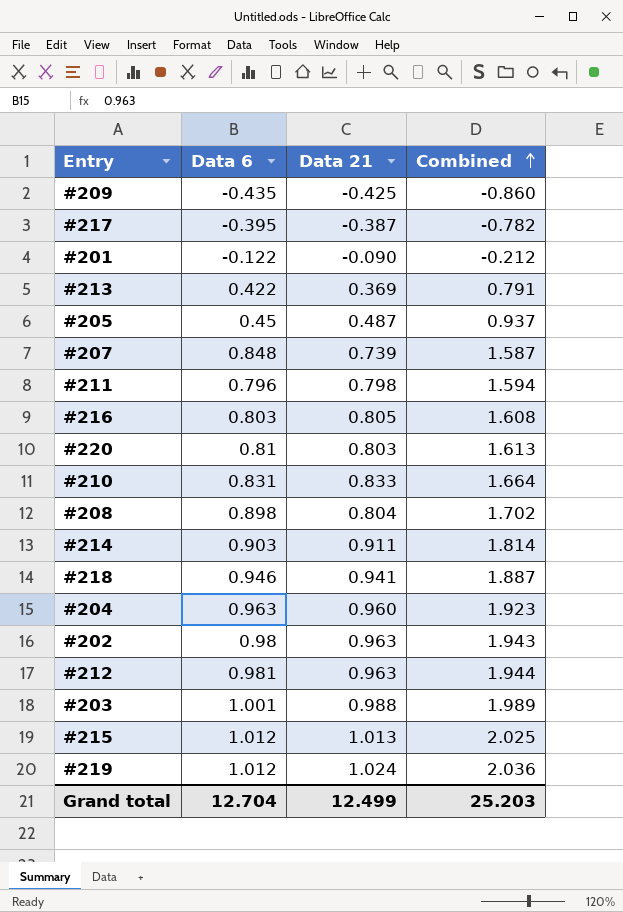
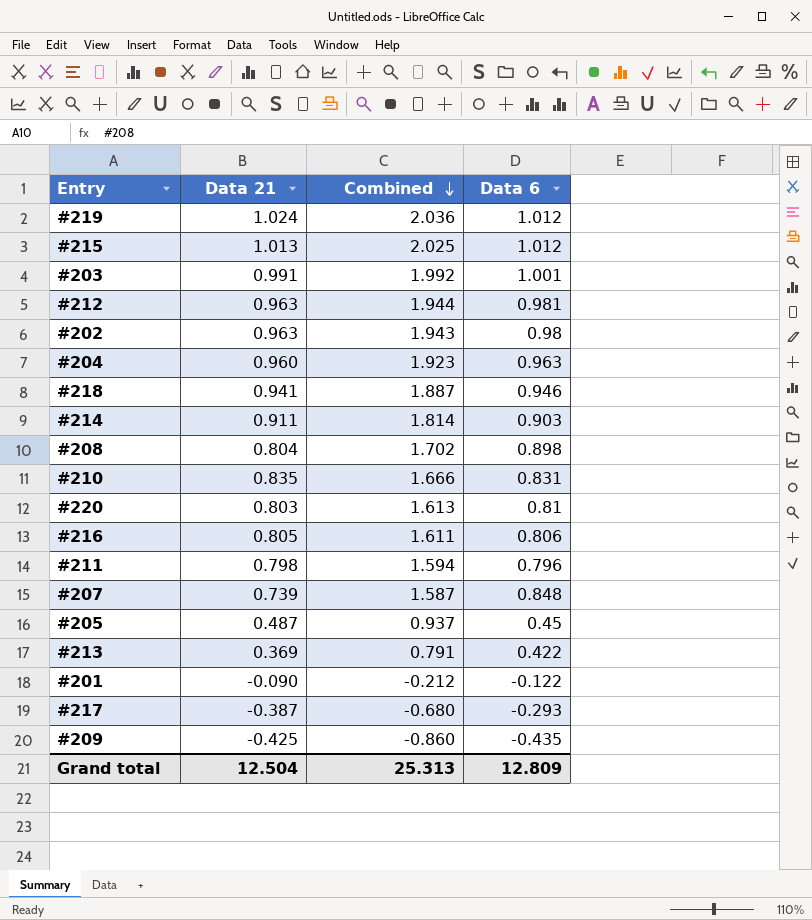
row order: Combined ascending -> Combined descending
column Data 6 | position: 2 -> 4
#203 | Data 21: 0.988 -> 0.991
#203 | Combined: 1.989 -> 1.992
#210 | Data 21: 0.833 -> 0.835
#210 | Combined: 1.664 -> 1.666
#216 | Combined: 1.608 -> 1.611
#216 | Data 6: 0.803 -> 0.806
#217 | Combined: -0.782 -> -0.680
#217 | Data 6: -0.395 -> -0.293
Grand total | Data 21: 12.499 -> 12.504
Grand total | Combined: 25.203 -> 25.313
Grand total | Data 6: 12.704 -> 12.809

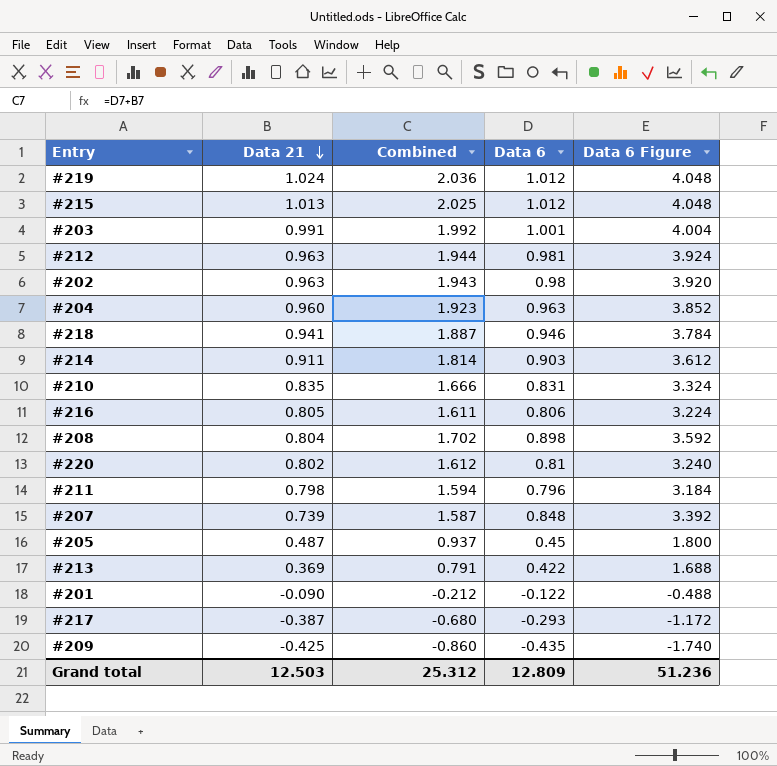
row order: Combined descending -> Data 21 descending
column Data 6 Figure | formula: none -> [Data 6] * 4
#220 | Data 21: 0.803 -> 0.802
#220 | Combined: 1.613 -> 1.612
Grand total | Data 21: 12.504 -> 12.503
Grand total | Combined: 25.313 -> 25.312

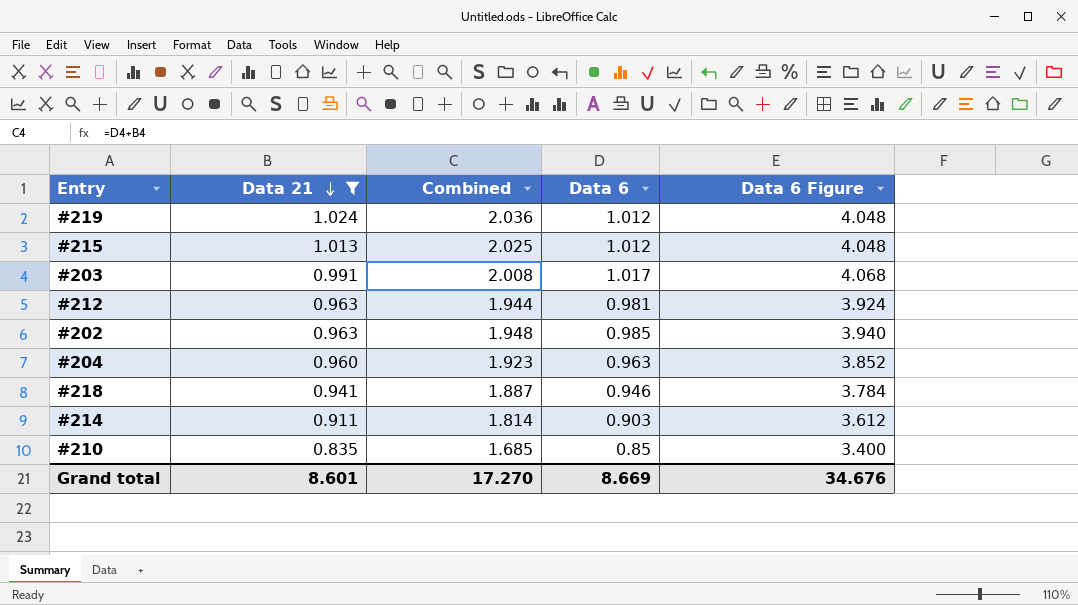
filter: none -> Data 21 >= 0.835
#203 | Combined: 1.992 -> 2.008
#203 | Data 6: 1.001 -> 1.017
#203 | Data 6 Figure: 4.004 -> 4.068
#202 | Combined: 1.943 -> 1.948
#202 | Data 6: 0.98 -> 0.985
#202 | Data 6 Figure: 3.920 -> 3.940
#210 | Combined: 1.666 -> 1.685
#210 | Data 6: 0.831 -> 0.85
#210 | Data 6 Figure: 3.324 -> 3.400
Grand total | Data 21: 12.503 -> 8.601
Grand total | Combined: 25.312 -> 17.270
Grand total | Data 6: 12.809 -> 8.669
Grand total | Data 6 Figure: 51.236 -> 34.676

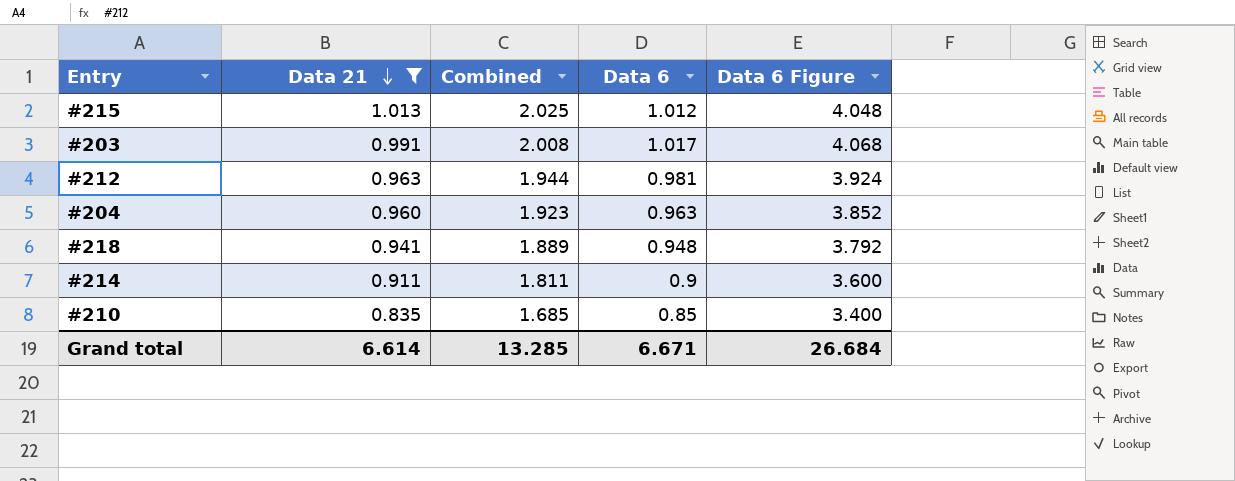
row #219: 1.024 | 2.036 | 1.012 | 4.048 -> none
row #202: 0.963 | 1.948 | 0.985 | 3.940 -> none
#218 | Combined: 1.887 -> 1.889
#218 | Data 6: 0.946 -> 0.948
#218 | Data 6 Figure: 3.784 -> 3.792
#214 | Combined: 1.814 -> 1.811
#214 | Data 6: 0.903 -> 0.9
#214 | Data 6 Figure: 3.612 -> 3.600
Grand total | Data 21: 8.601 -> 6.614
Grand total | Combined: 17.270 -> 13.285
Grand total | Data 6: 8.669 -> 6.671
Grand total | Data 6 Figure: 34.676 -> 26.684

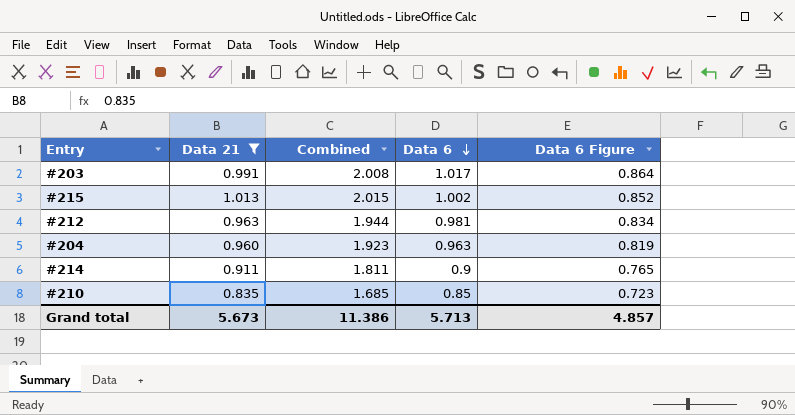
row order: Data 21 descending -> Data 6 descending
column Data 6 Figure | formula: [Data 6] * 4 -> [Data 6] * 0.85
row #218: 0.941 | 1.889 | 0.948 | 3.792 -> none
#215 | Combined: 2.025 -> 2.015
#215 | Data 6: 1.012 -> 1.002
Grand total | Data 21: 6.614 -> 5.673
Grand total | Combined: 13.285 -> 11.386
Grand total | Data 6: 6.671 -> 5.713
Grand total | Data 6 Figure: 26.684 -> 4.857

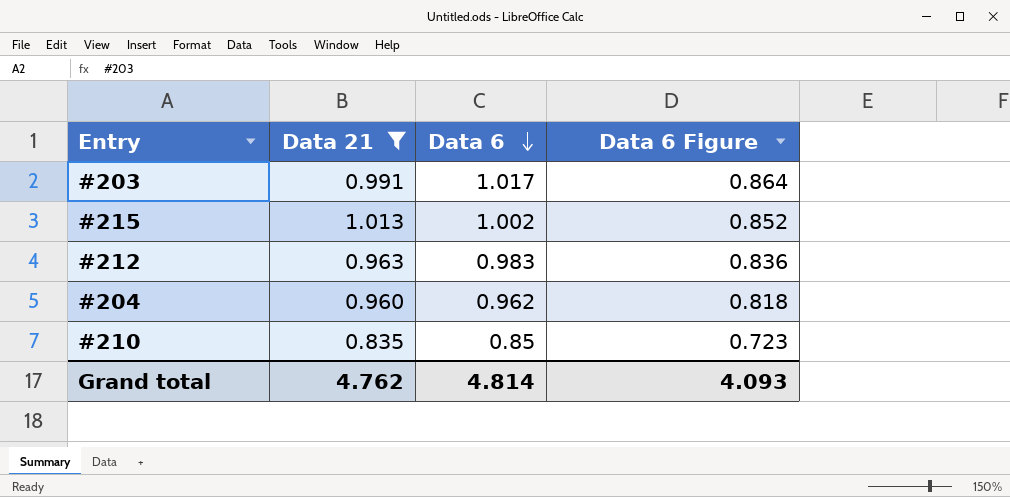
column Combined | formula: [Data 21] + [Data 6] -> none
row #214: 0.911 | 1.811 | 0.9 | 0.765 -> none
#212 | Data 6: 0.981 -> 0.983
#212 | Data 6 Figure: 0.834 -> 0.836
#204 | Data 6: 0.963 -> 0.962
#204 | Data 6 Figure: 0.819 -> 0.818
Grand total | Data 21: 5.673 -> 4.762
Grand total | Data 6: 5.713 -> 4.814
Grand total | Data 6 Figure: 4.857 -> 4.093

